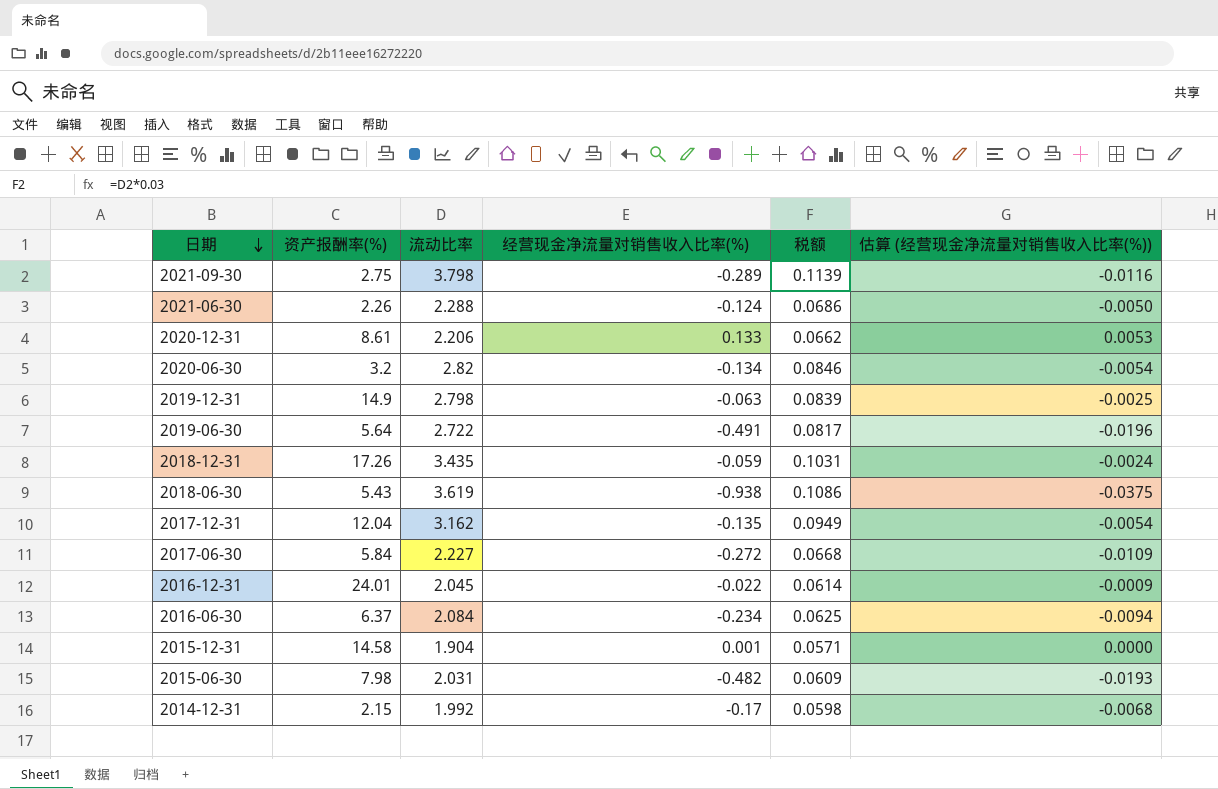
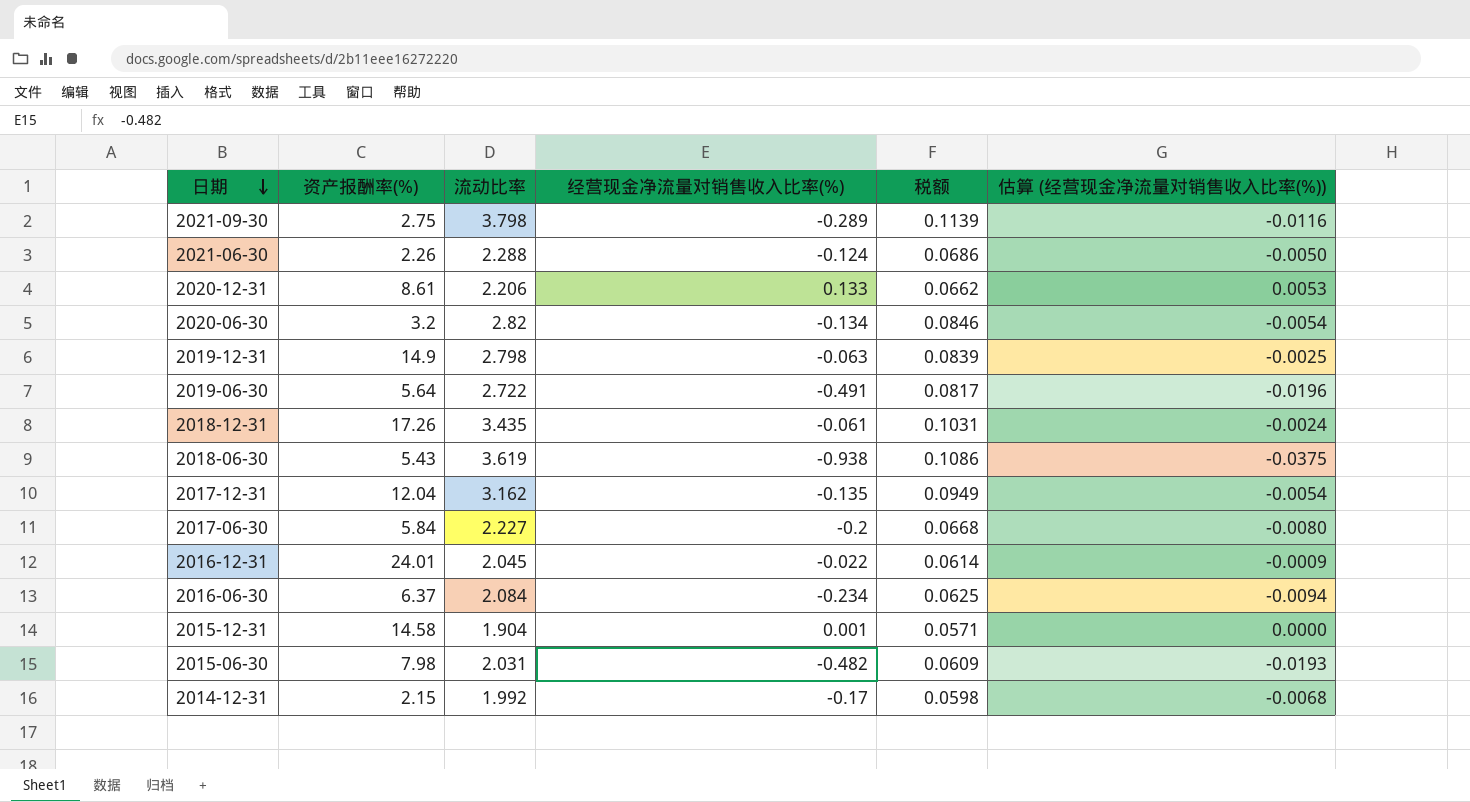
2018-12-31 | 经营现金净流量对销售收入比率(%): -0.059 -> -0.061
2017-06-30 | 经营现金净流量对销售收入比率(%): -0.272 -> -0.2
2017-06-30 | 估算 (经营现金净流量对销售收入比率(%)): -0.0109 -> -0.0080

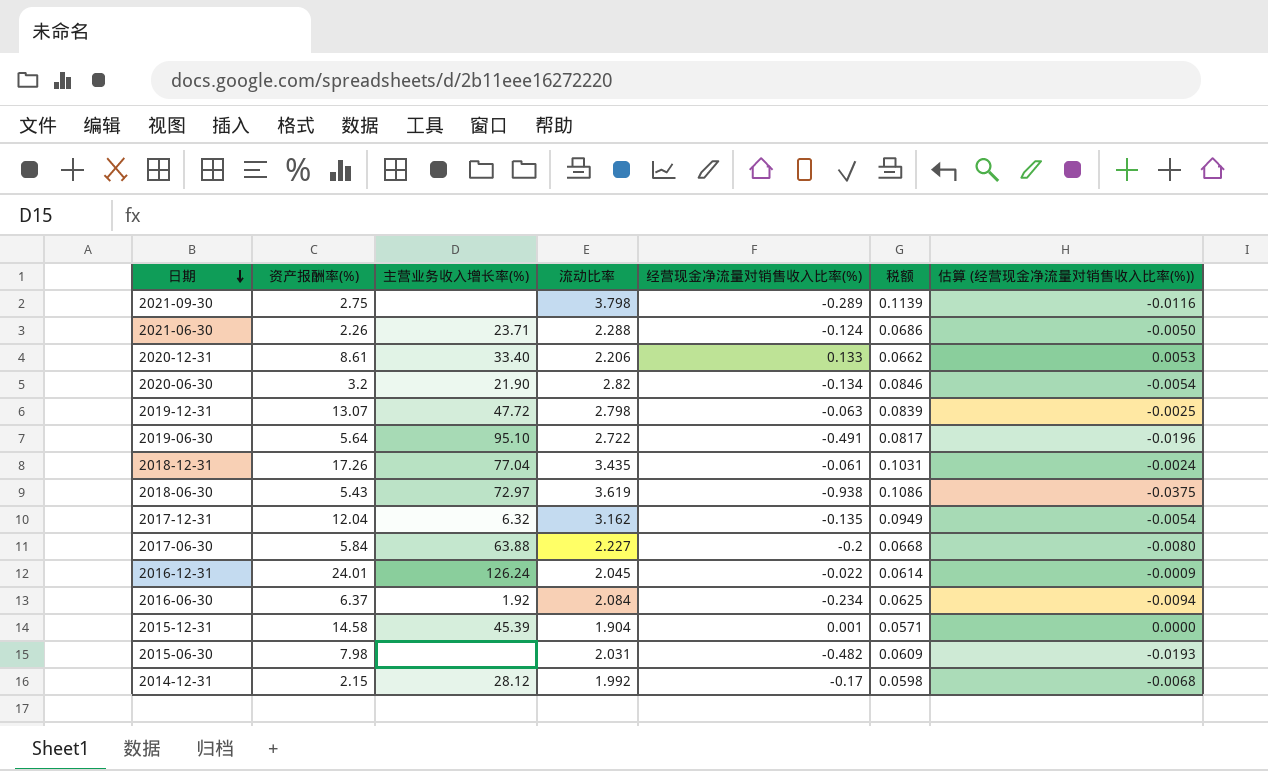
column 主营业务收入增长率(%) | position: none -> 3
2019-12-31 | 资产报酬率(%): 14.9 -> 13.07

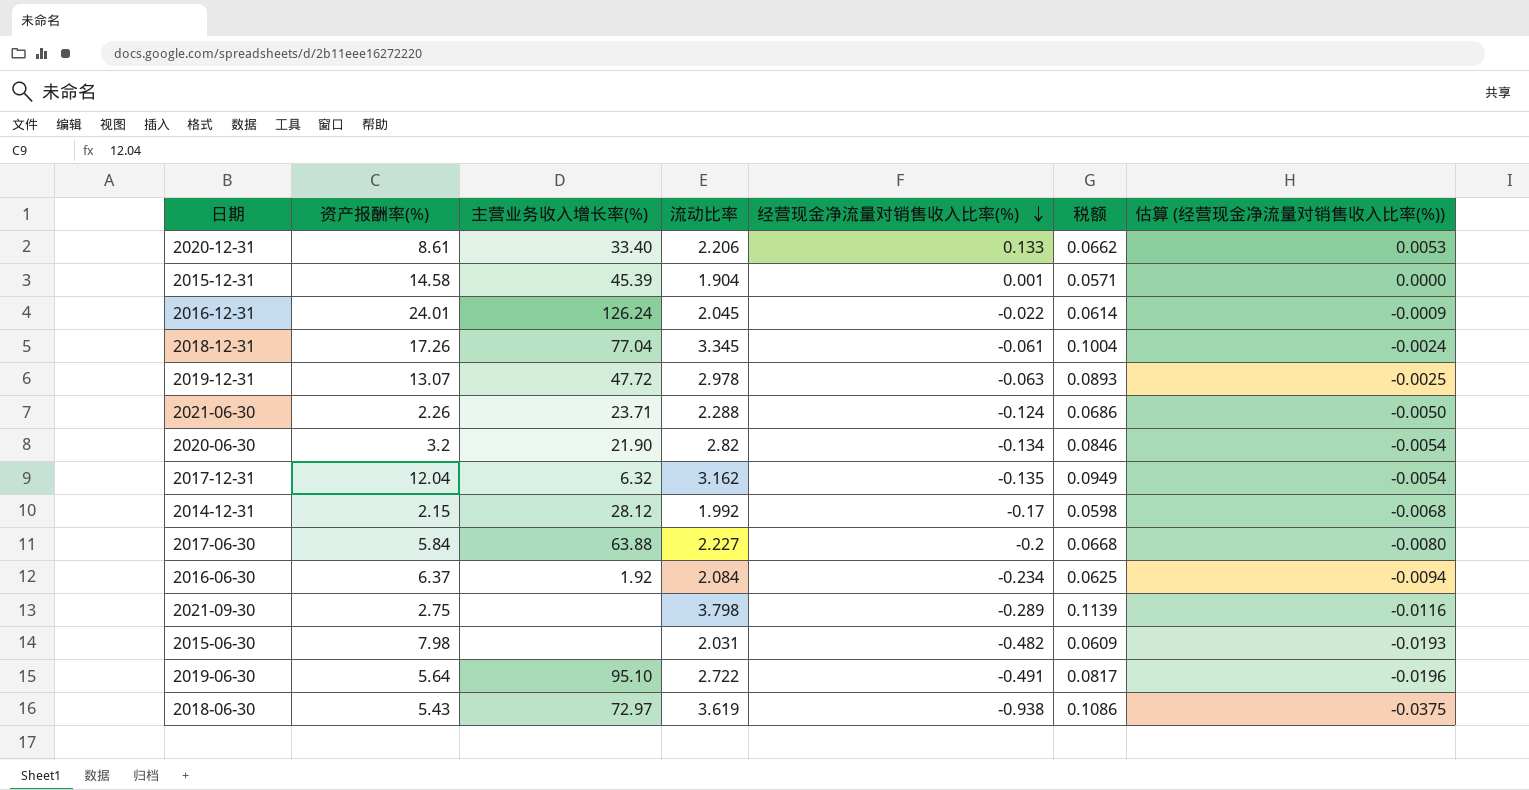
row order: 日期 descending -> 经营现金净流量对销售收入比率(%) descending
2018-12-31 | 流动比率: 3.435 -> 3.345
2018-12-31 | 税额: 0.1031 -> 0.1004
2019-12-31 | 流动比率: 2.798 -> 2.978
2019-12-31 | 税额: 0.0839 -> 0.0893

